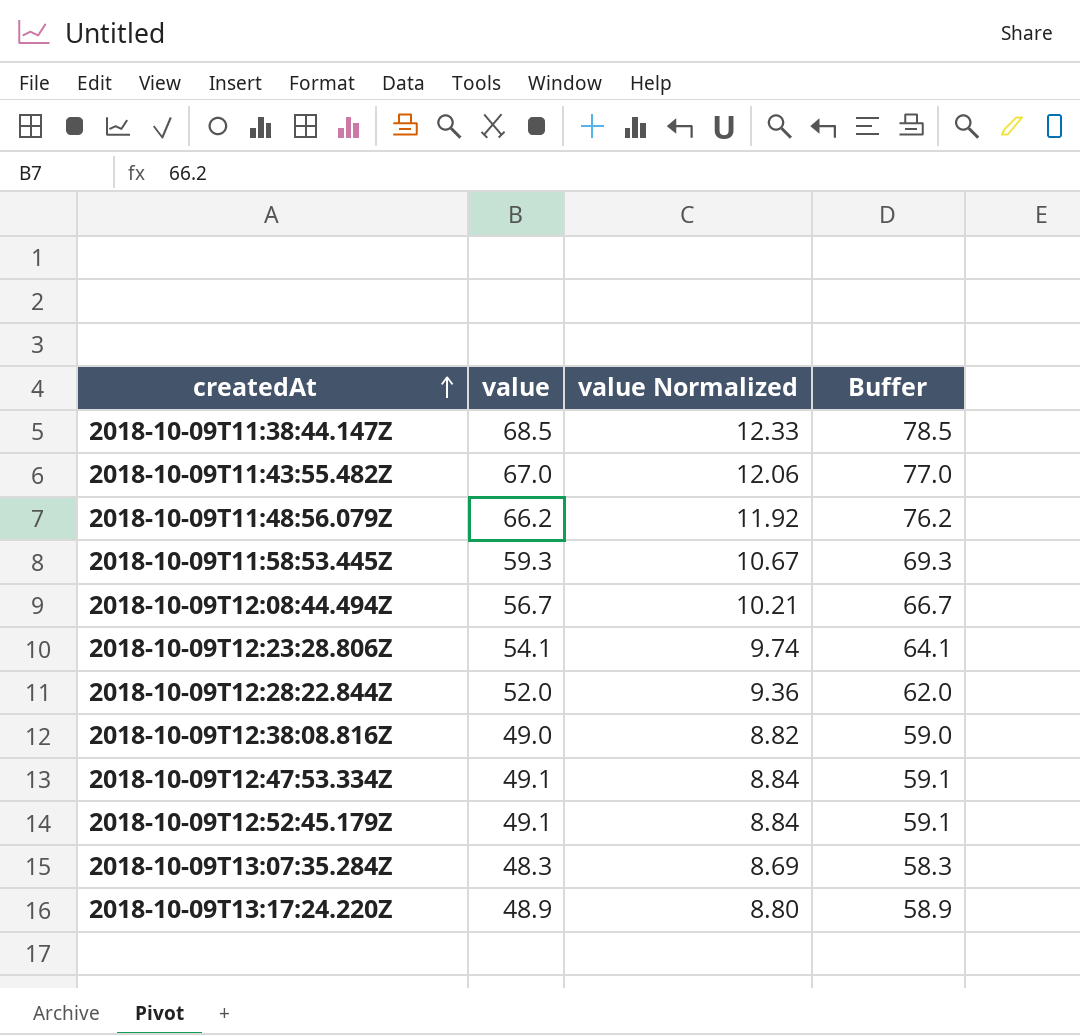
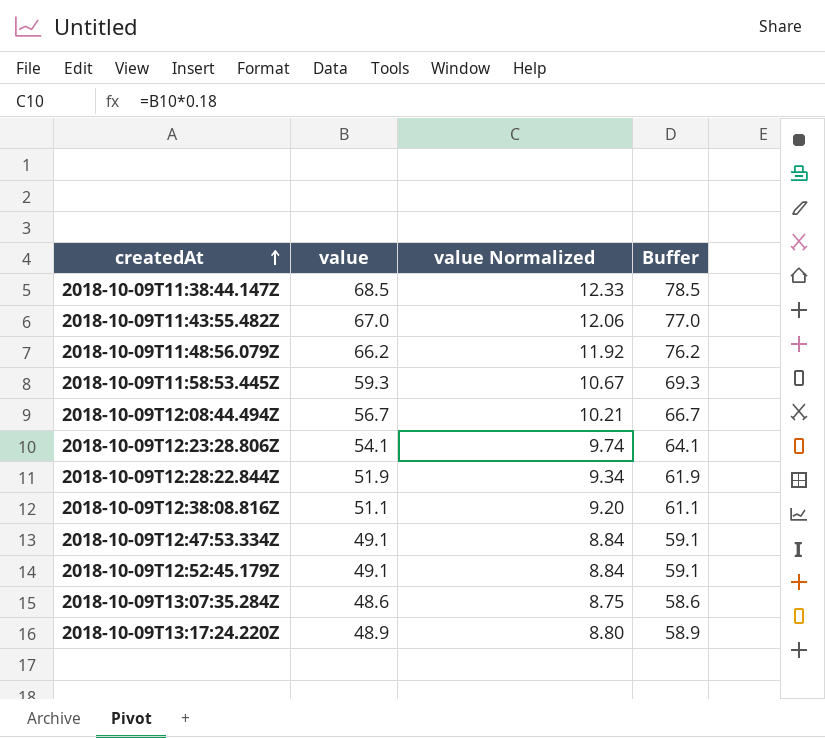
2018-10-09T12:28:22.844Z | value: 52.0 -> 51.9
2018-10-09T12:28:22.844Z | value Normalized: 9.36 -> 9.34
2018-10-09T12:28:22.844Z | Buffer: 62.0 -> 61.9
2018-10-09T12:38:08.816Z | value: 49.0 -> 51.1
2018-10-09T12:38:08.816Z | value Normalized: 8.82 -> 9.20
2018-10-09T12:38:08.816Z | Buffer: 59.0 -> 61.1
2018-10-09T13:07:35.284Z | value: 48.3 -> 48.6
2018-10-09T13:07:35.284Z | value Normalized: 8.69 -> 8.75
2018-10-09T13:07:35.284Z | Buffer: 58.3 -> 58.6

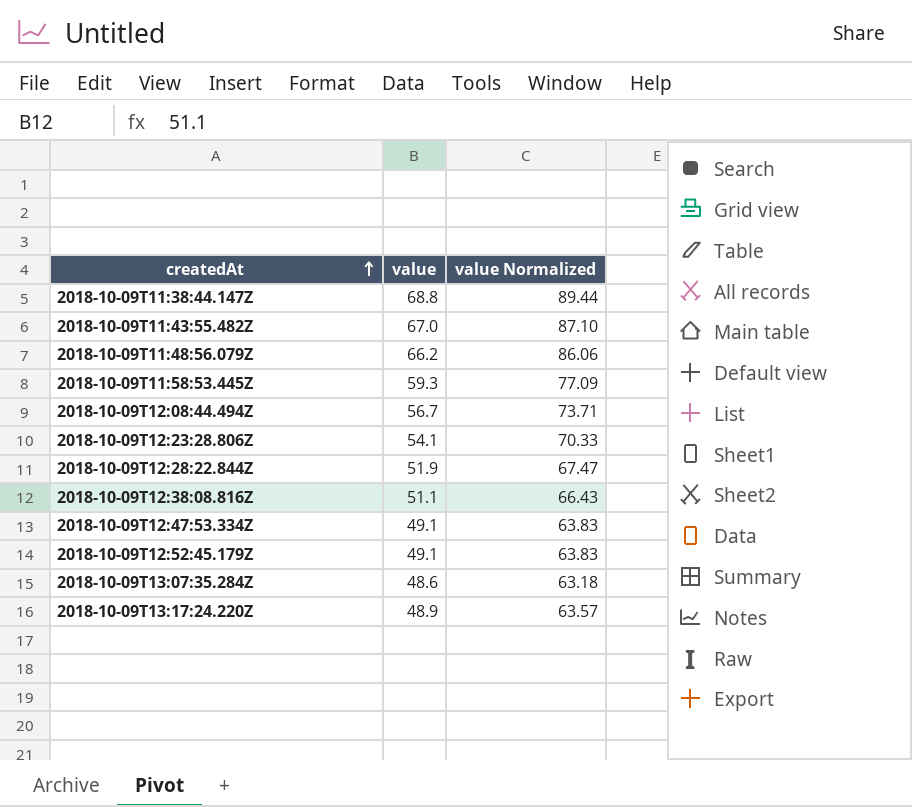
column Buffer | formula: [value] + 10 -> none
column value Normalized | formula: [value] * 0.18 -> [value] * 1.3
2018-10-09T11:38:44.147Z | value: 68.5 -> 68.8

